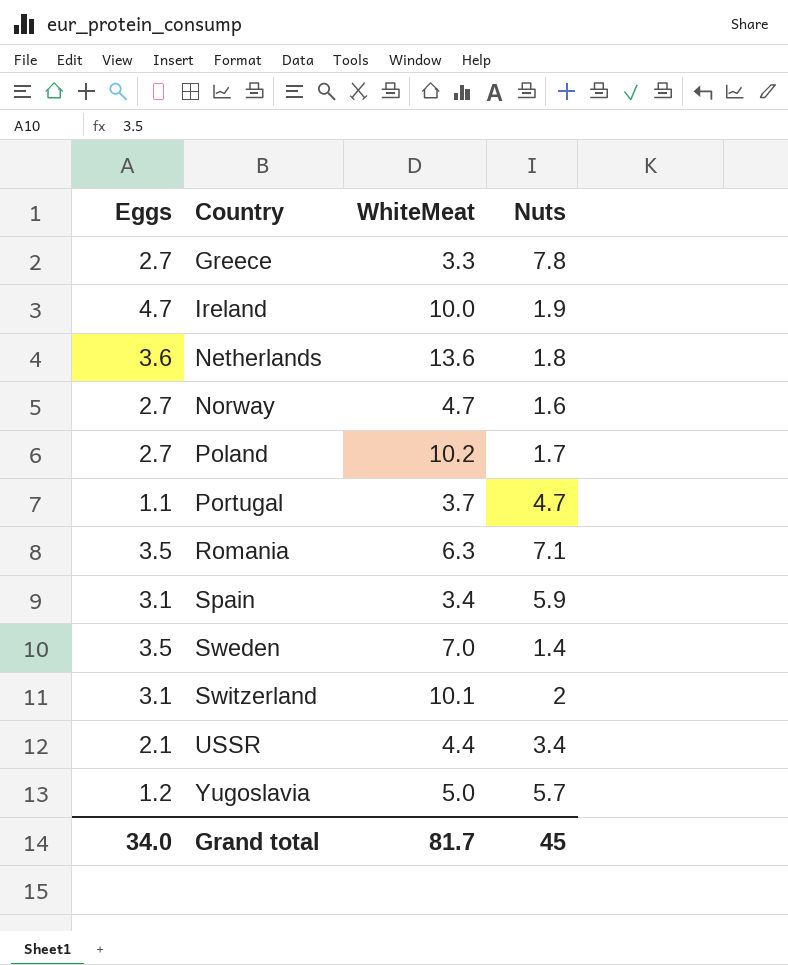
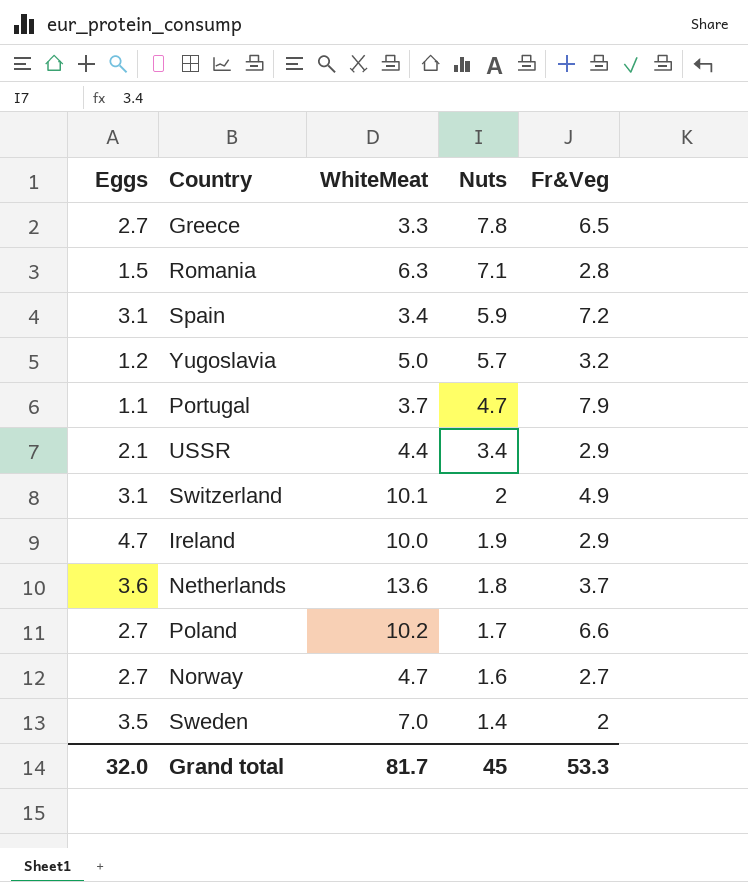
row order: Country ascending -> Nuts descending
column Fr&Veg | position: none -> 5
Romania | Eggs: 3.5 -> 1.5
Grand total | Eggs: 34.0 -> 32.0

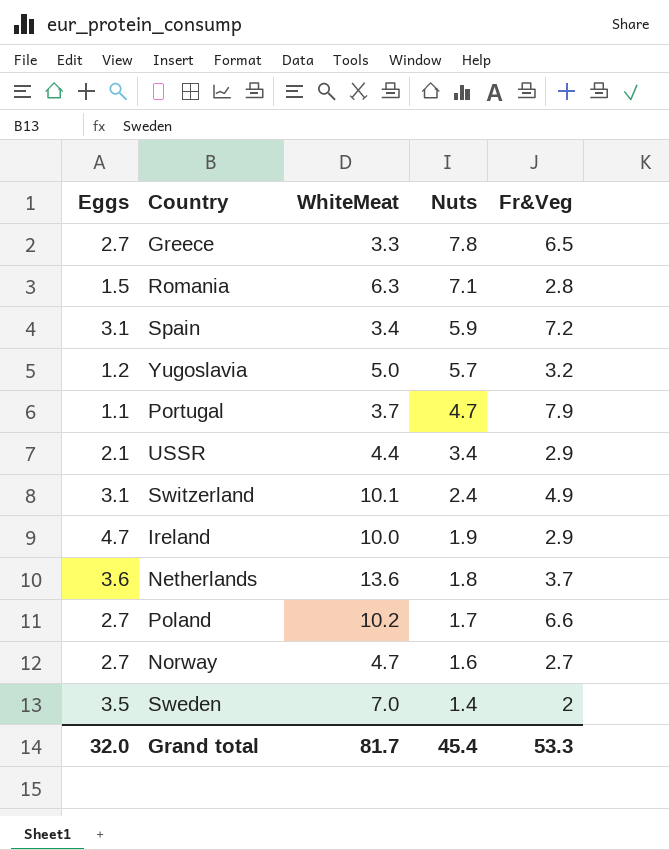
Switzerland | Nuts: 2 -> 2.4
Grand total | Nuts: 45 -> 45.4

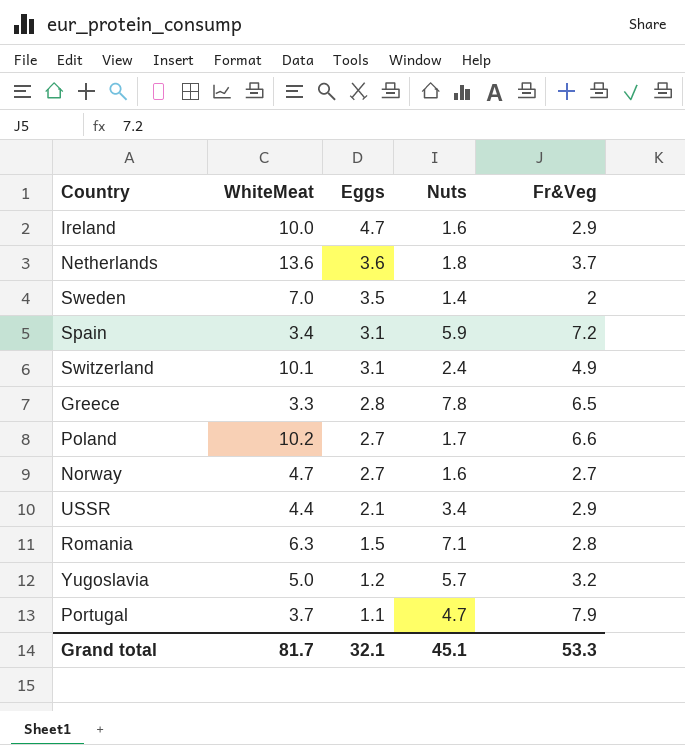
row order: Nuts descending -> Eggs descending
column Eggs | position: 1 -> 3
Ireland | Nuts: 1.9 -> 1.6
Greece | Eggs: 2.7 -> 2.8
Grand total | Eggs: 32.0 -> 32.1
Grand total | Nuts: 45.4 -> 45.1

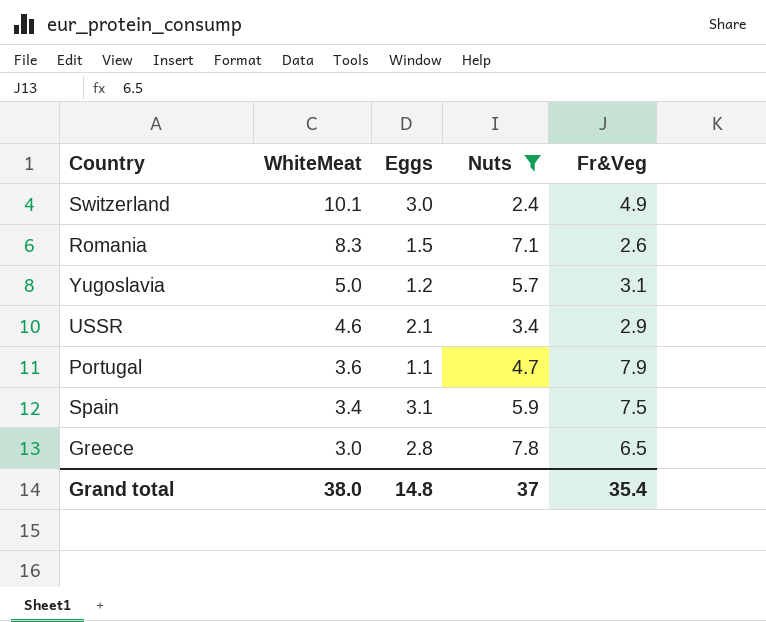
filter: none -> Nuts >= 2.4
row order: Eggs descending -> WhiteMeat descending
Switzerland | Eggs: 3.1 -> 3.0
Romania | WhiteMeat: 6.3 -> 8.3
Romania | Fr&Veg: 2.8 -> 2.6
Yugoslavia | Fr&Veg: 3.2 -> 3.1
USSR | WhiteMeat: 4.4 -> 4.6
Portugal | WhiteMeat: 3.7 -> 3.6
Spain | Fr&Veg: 7.2 -> 7.5
Greece | WhiteMeat: 3.3 -> 3.0
Grand total | WhiteMeat: 81.7 -> 38.0
Grand total | Eggs: 32.1 -> 14.8
Grand total | Nuts: 45.1 -> 37
Grand total | Fr&Veg: 53.3 -> 35.4

